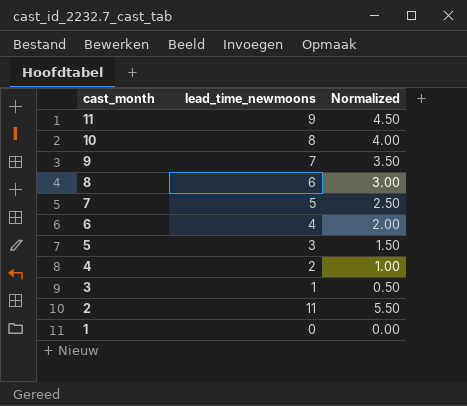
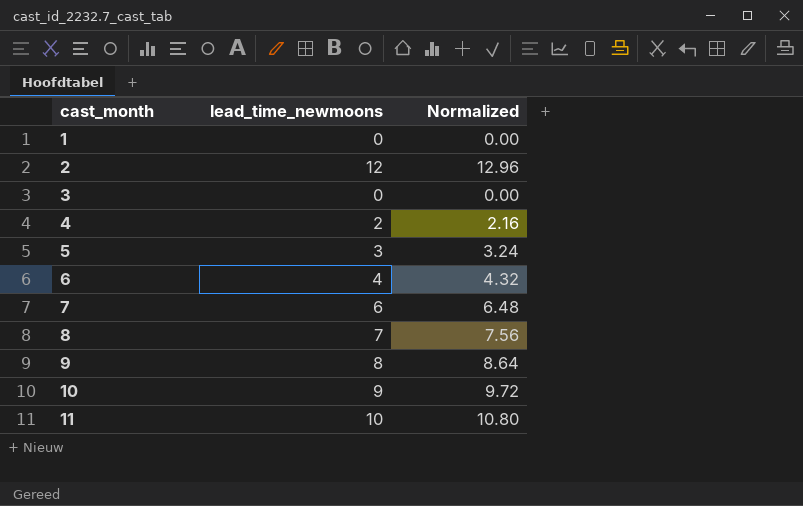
row order: cast_month descending -> cast_month ascending
column Normalized | formula: [lead_time_newmoons] * 0.5 -> [lead_time_newmoons] * 1.08
2 | lead_time_newmoons: 11 -> 12
3 | lead_time_newmoons: 1 -> 0
7 | lead_time_newmoons: 5 -> 6
8 | lead_time_newmoons: 6 -> 7
9 | lead_time_newmoons: 7 -> 8
10 | lead_time_newmoons: 8 -> 9
11 | lead_time_newmoons: 9 -> 10

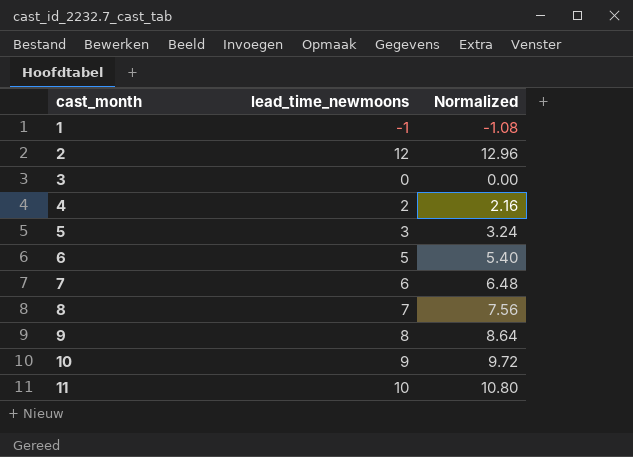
1 | lead_time_newmoons: 0 -> -1
1 | Normalized: 0.00 -> -1.08
6 | lead_time_newmoons: 4 -> 5
6 | Normalized: 4.32 -> 5.40

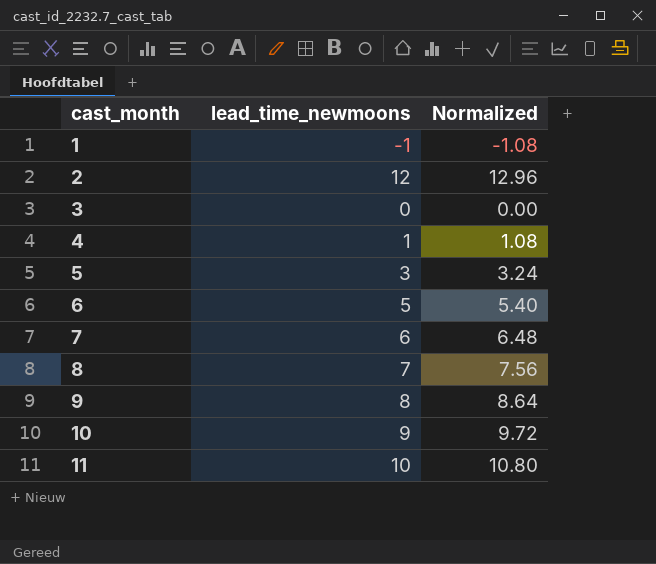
4 | lead_time_newmoons: 2 -> 1
4 | Normalized: 2.16 -> 1.08

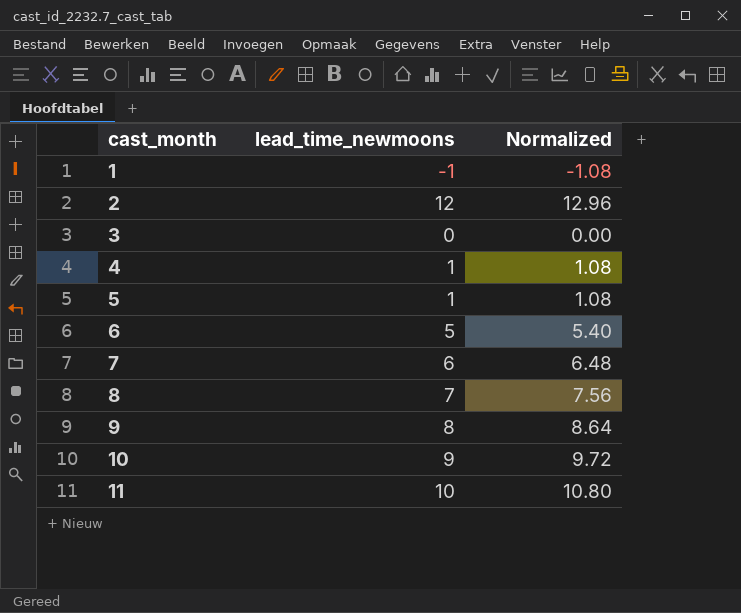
5 | lead_time_newmoons: 3 -> 1
5 | Normalized: 3.24 -> 1.08

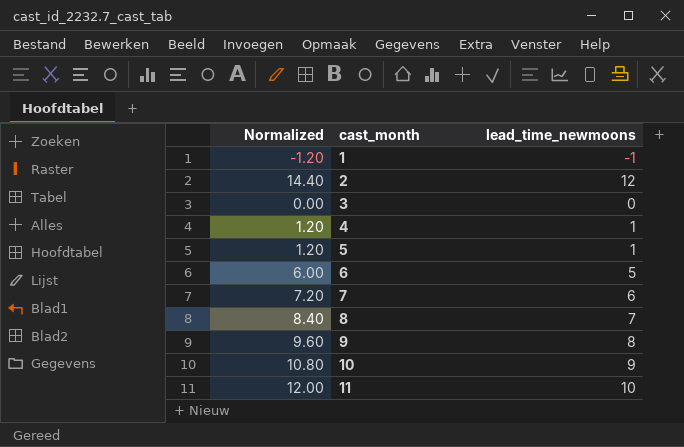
column Normalized | formula: [lead_time_newmoons] * 1.08 -> [lead_time_newmoons] * 1.2
column Normalized | position: 3 -> 1

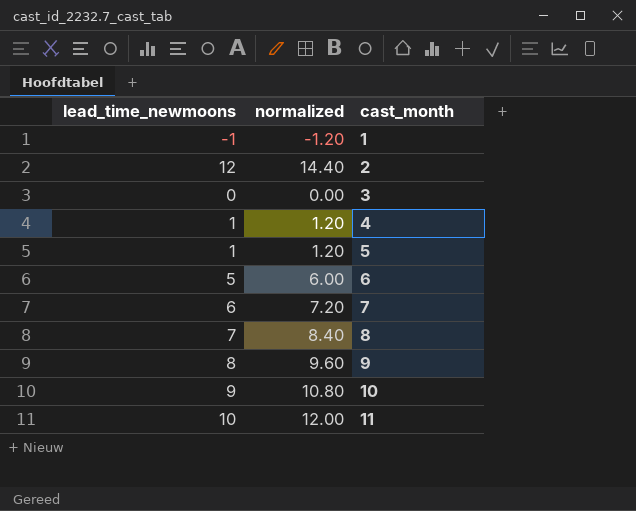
column lead_time_newmoons | position: 3 -> 1
column name: Normalized -> normalized

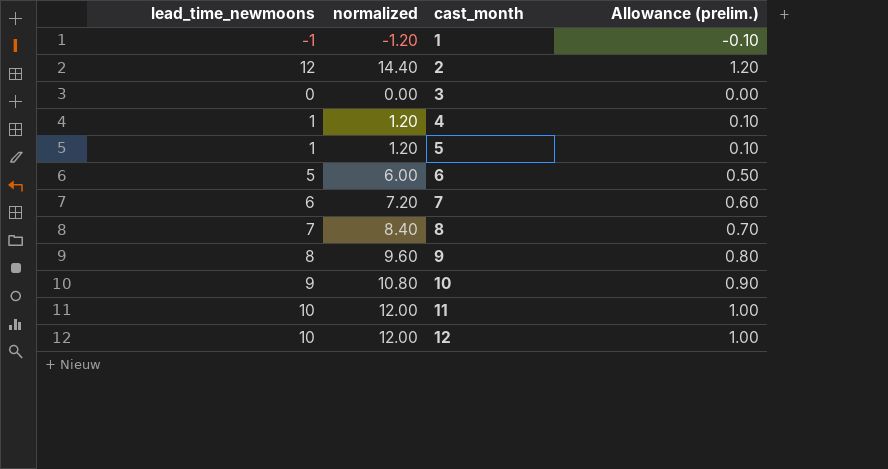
column Allowance (prelim.) | formula: none -> [lead_time_newmoons] * 0.1
row 12: none -> 10 | 12.00 | 1.00

